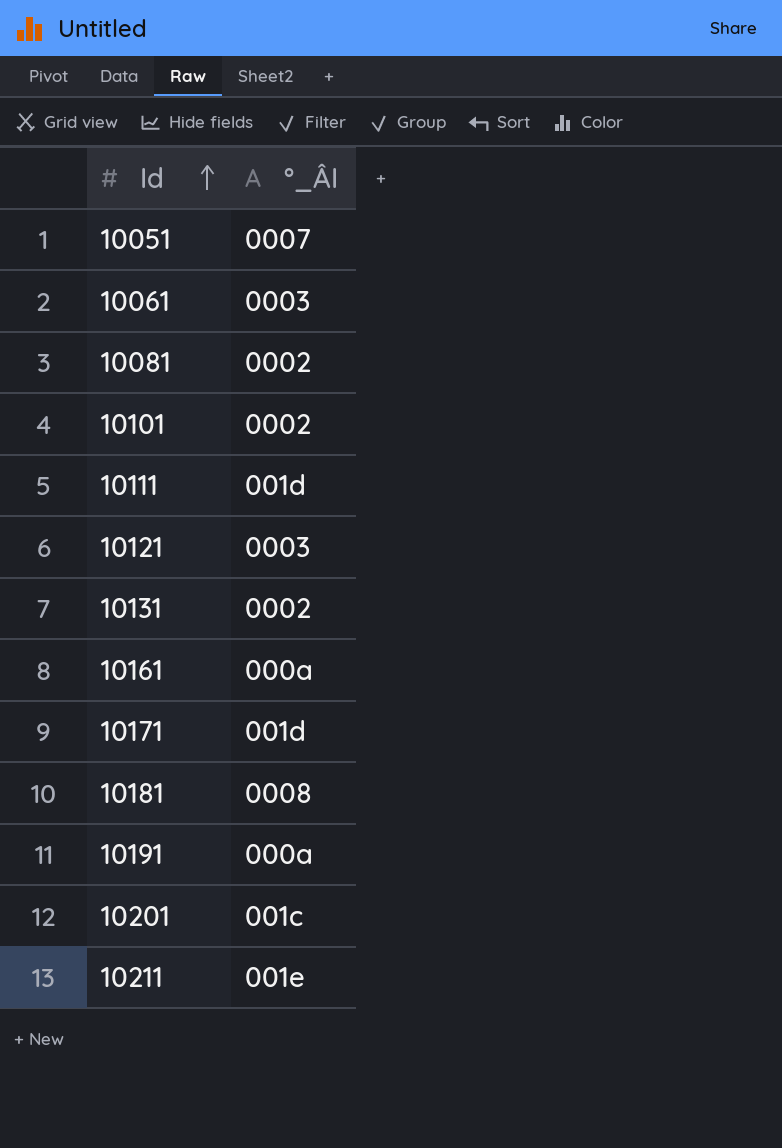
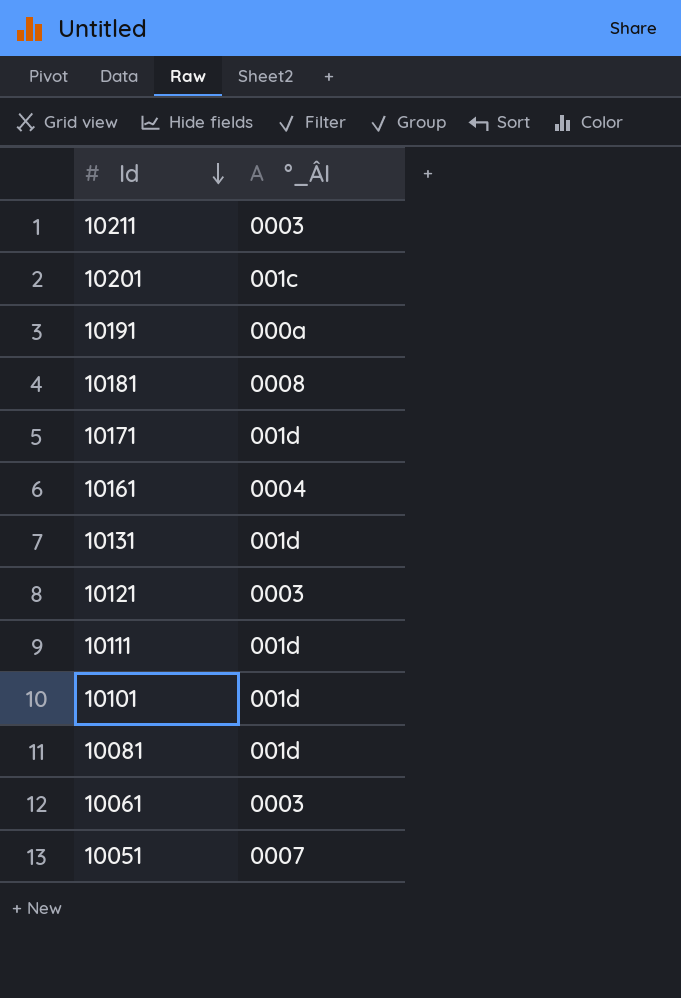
row order: Id ascending -> Id descending
10211 | °_ÂI: 001e -> 0003
10161 | °_ÂI: 000a -> 0004
10131 | °_ÂI: 0002 -> 001d
10101 | °_ÂI: 0002 -> 001d
10081 | °_ÂI: 0002 -> 001d

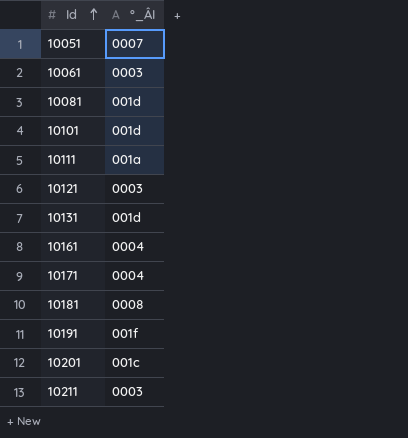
row order: Id descending -> Id ascending
10111 | °_ÂI: 001d -> 001a
10171 | °_ÂI: 001d -> 0004
10191 | °_ÂI: 000a -> 001f

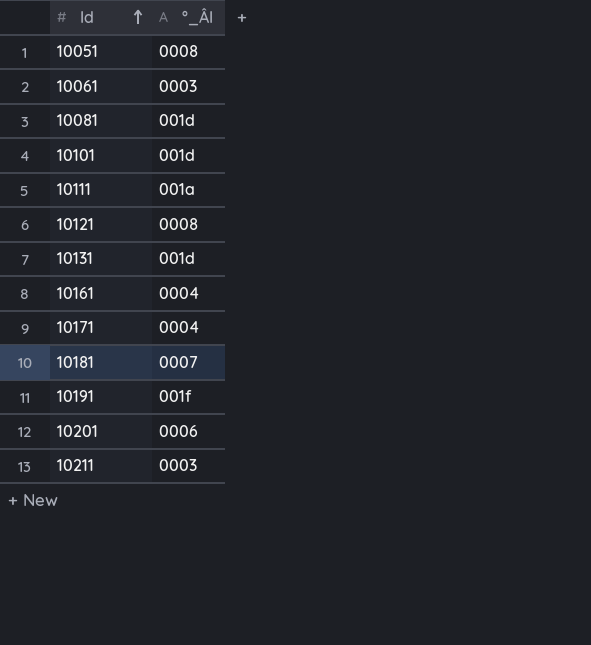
10051 | °_ÂI: 0007 -> 0008
10121 | °_ÂI: 0003 -> 0008
10181 | °_ÂI: 0008 -> 0007
10201 | °_ÂI: 001c -> 0006

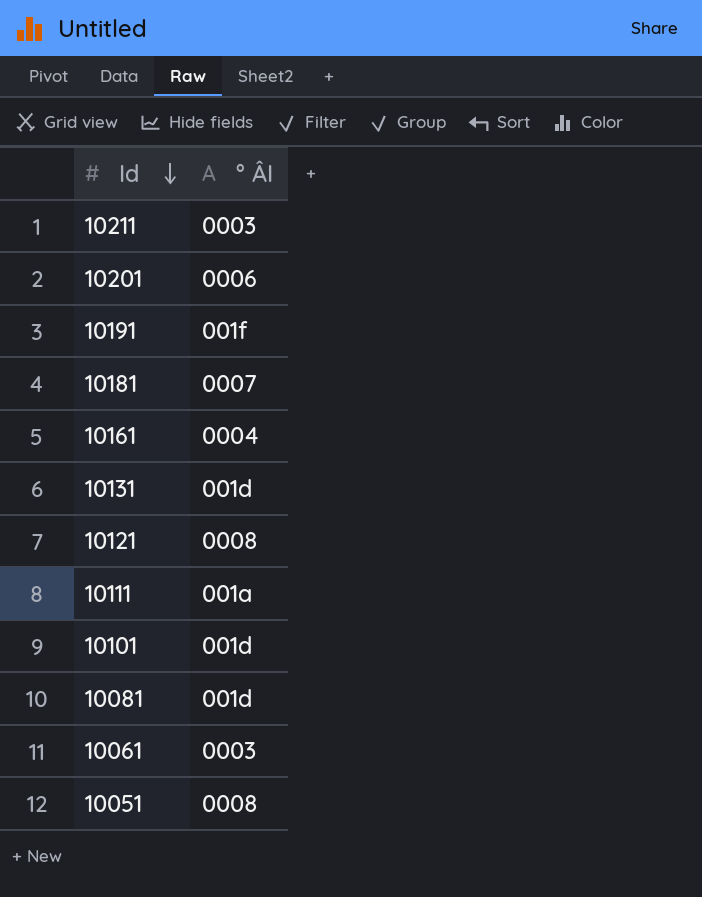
row order: Id ascending -> Id descending
column name: °_ÂI -> ° ÂI
row 10171: 0004 -> none

